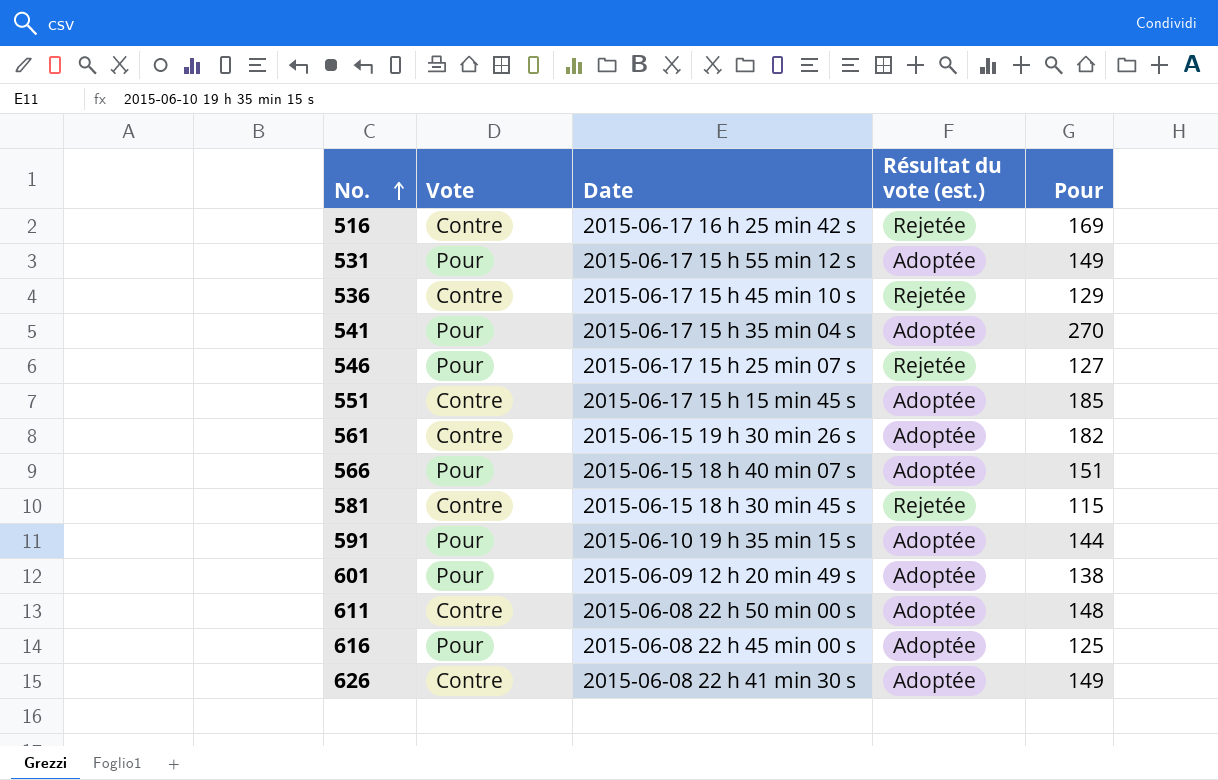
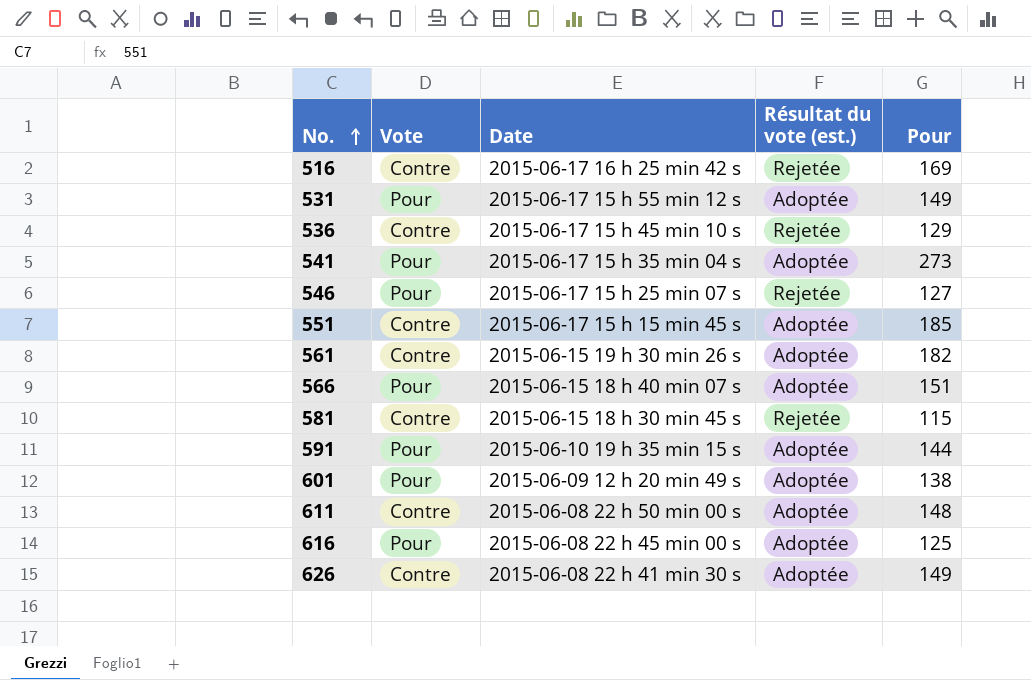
541 | Pour: 270 -> 273

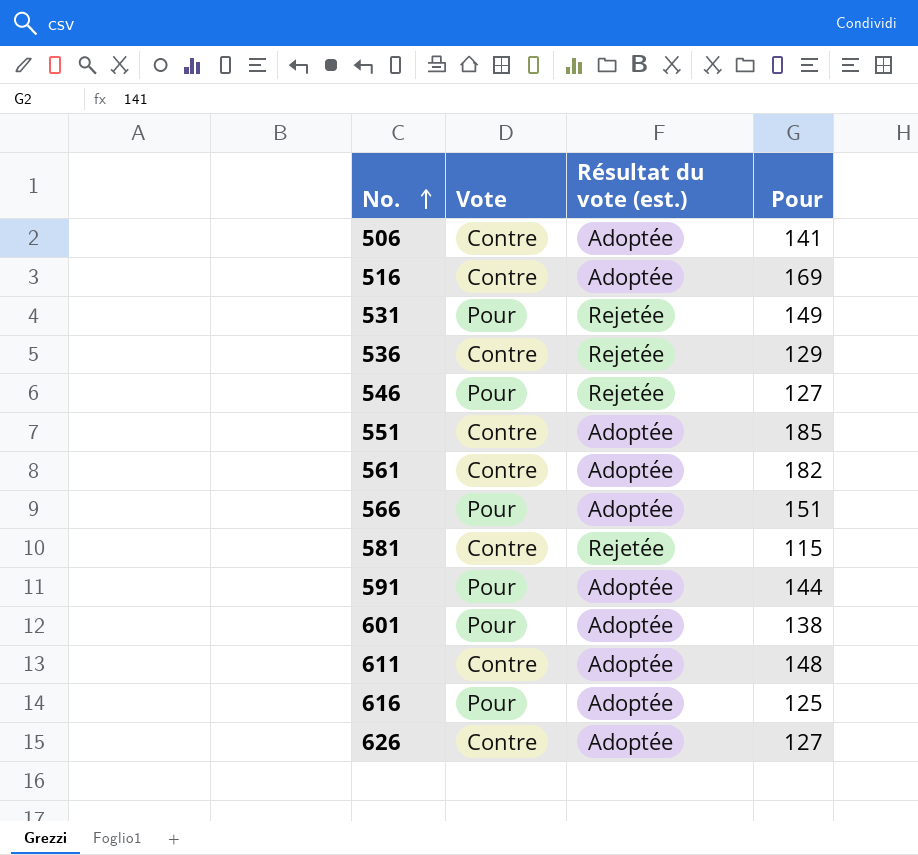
column Date | position: 3 -> none
row 541: Pour | 2015-06-17 15 h 35 min 04 s | Adoptée | 273 -> none
row 506: none -> Contre | Adoptée | 141
516 | Résultat du vote (est.): Rejetée -> Adoptée
531 | Résultat du vote (est.): Adoptée -> Rejetée
626 | Pour: 149 -> 127

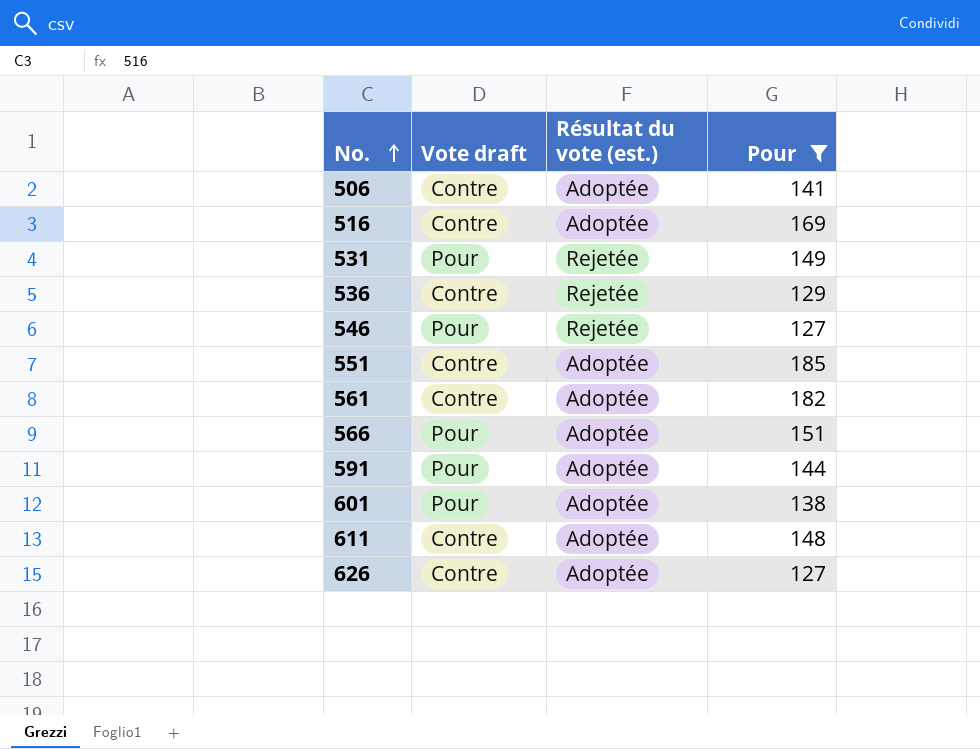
filter: none -> Pour >= 127
column name: Vote -> Vote draft

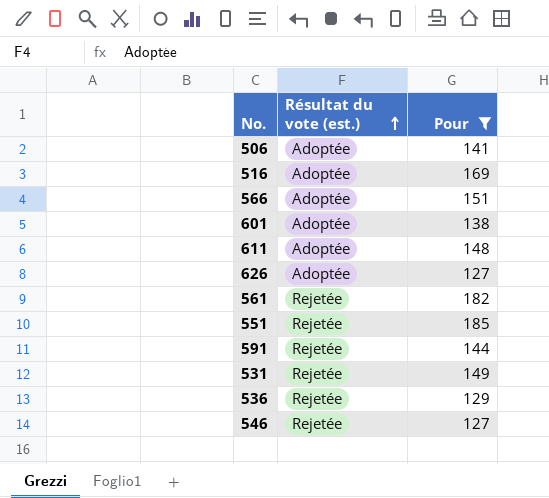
row order: No. ascending -> Résultat du vote (est.) ascending
column Vote draft | position: 2 -> none
561 | Résultat du vote (est.): Adoptée -> Rejetée
551 | Résultat du vote (est.): Adoptée -> Rejetée
591 | Résultat du vote (est.): Adoptée -> Rejetée

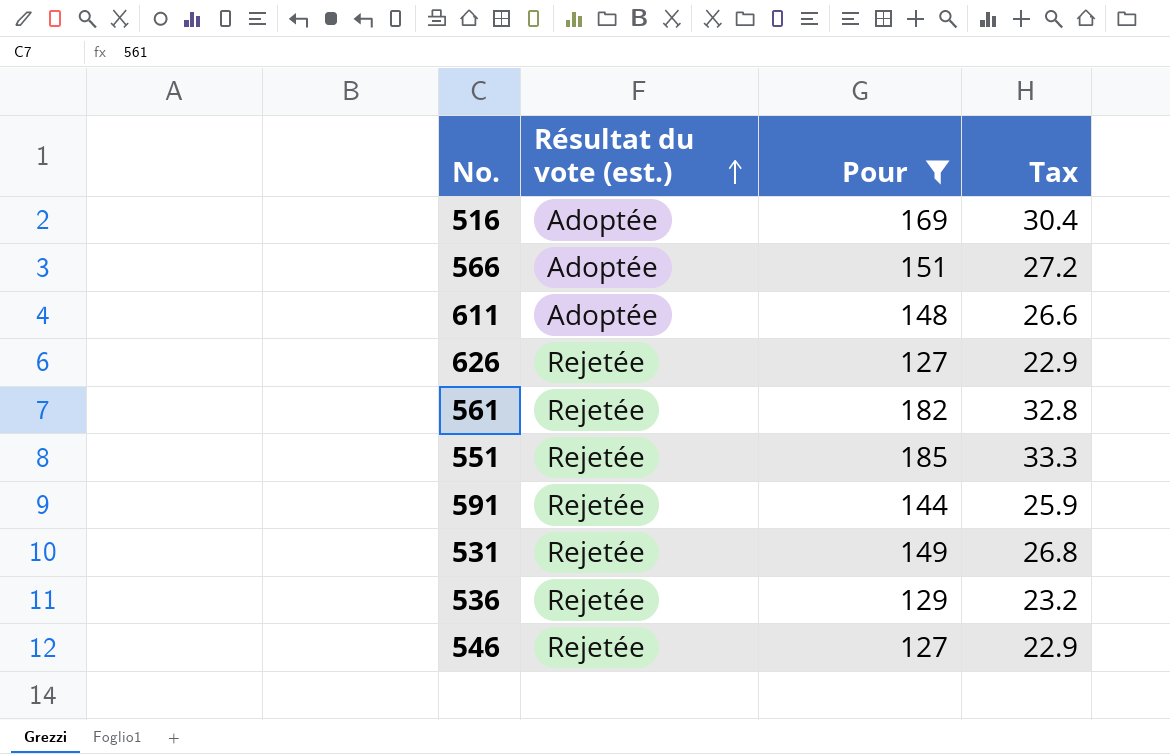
column Tax | formula: none -> [Pour] * 0.18
row 506: Adoptée | 141 -> none
row 601: Adoptée | 138 -> none
626 | Résultat du vote (est.): Adoptée -> Rejetée

